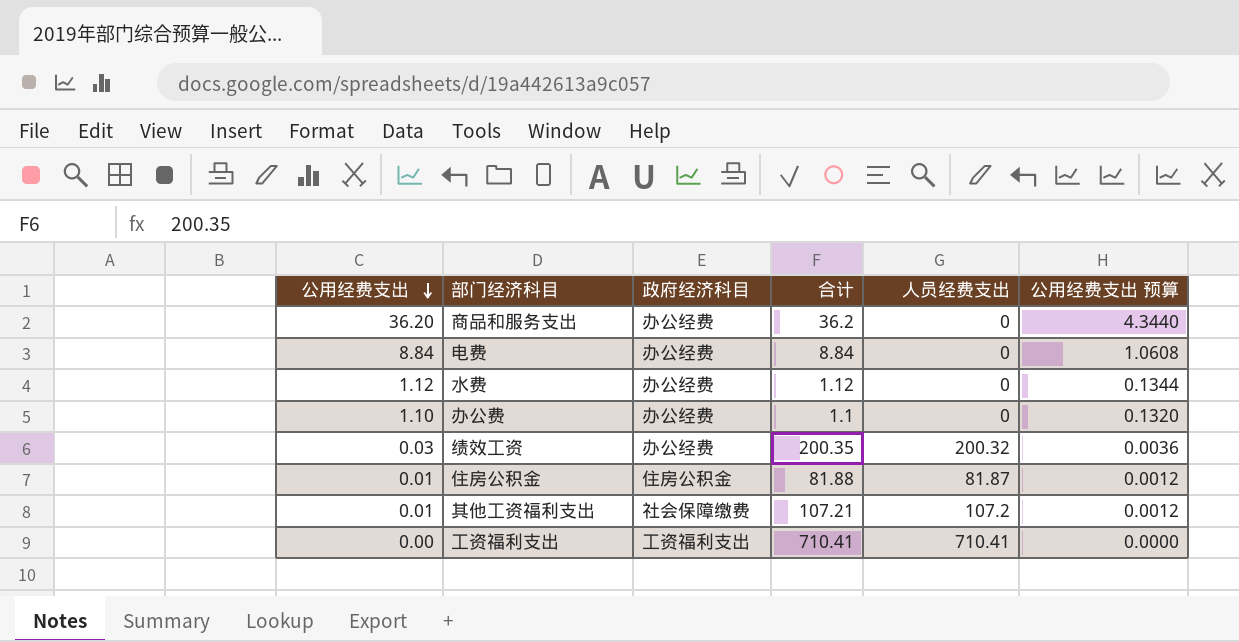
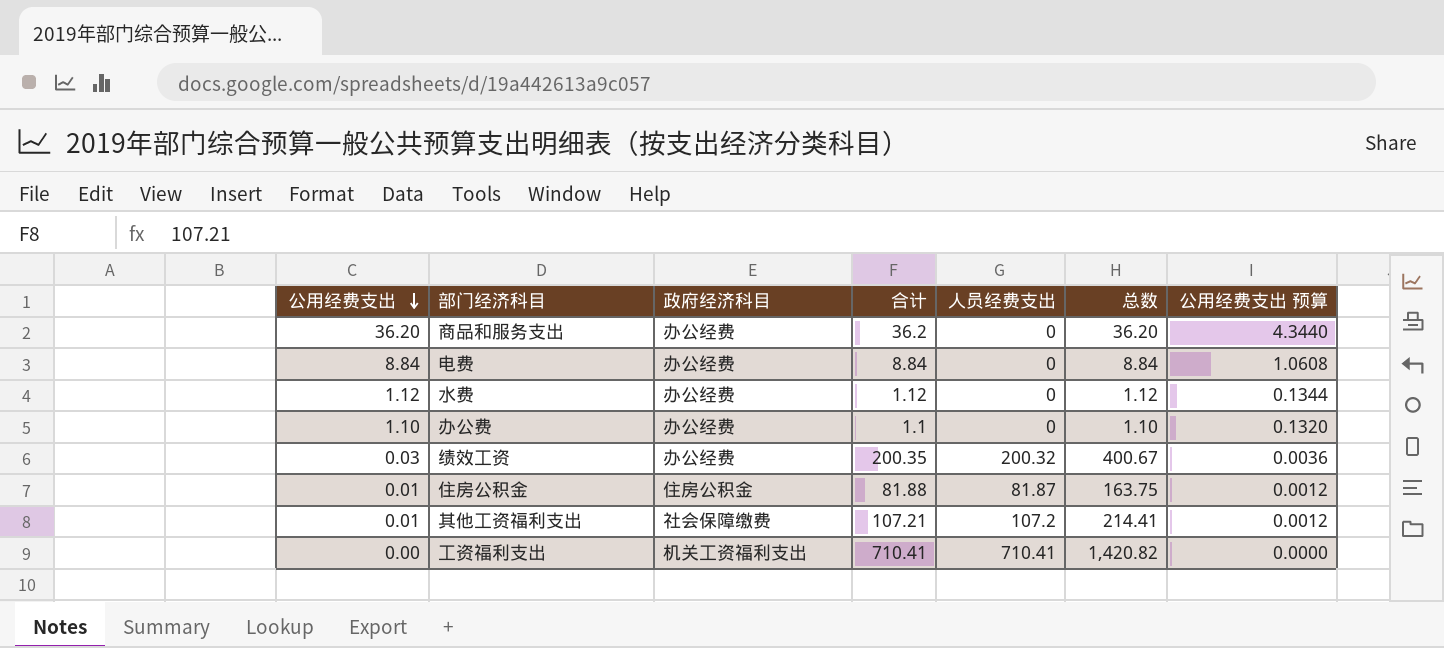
column 总数 | formula: none -> [合计] + [人员经费支出]
工资福利支出 | 政府经济科目: 工资福利支出 -> 机关工资福利支出

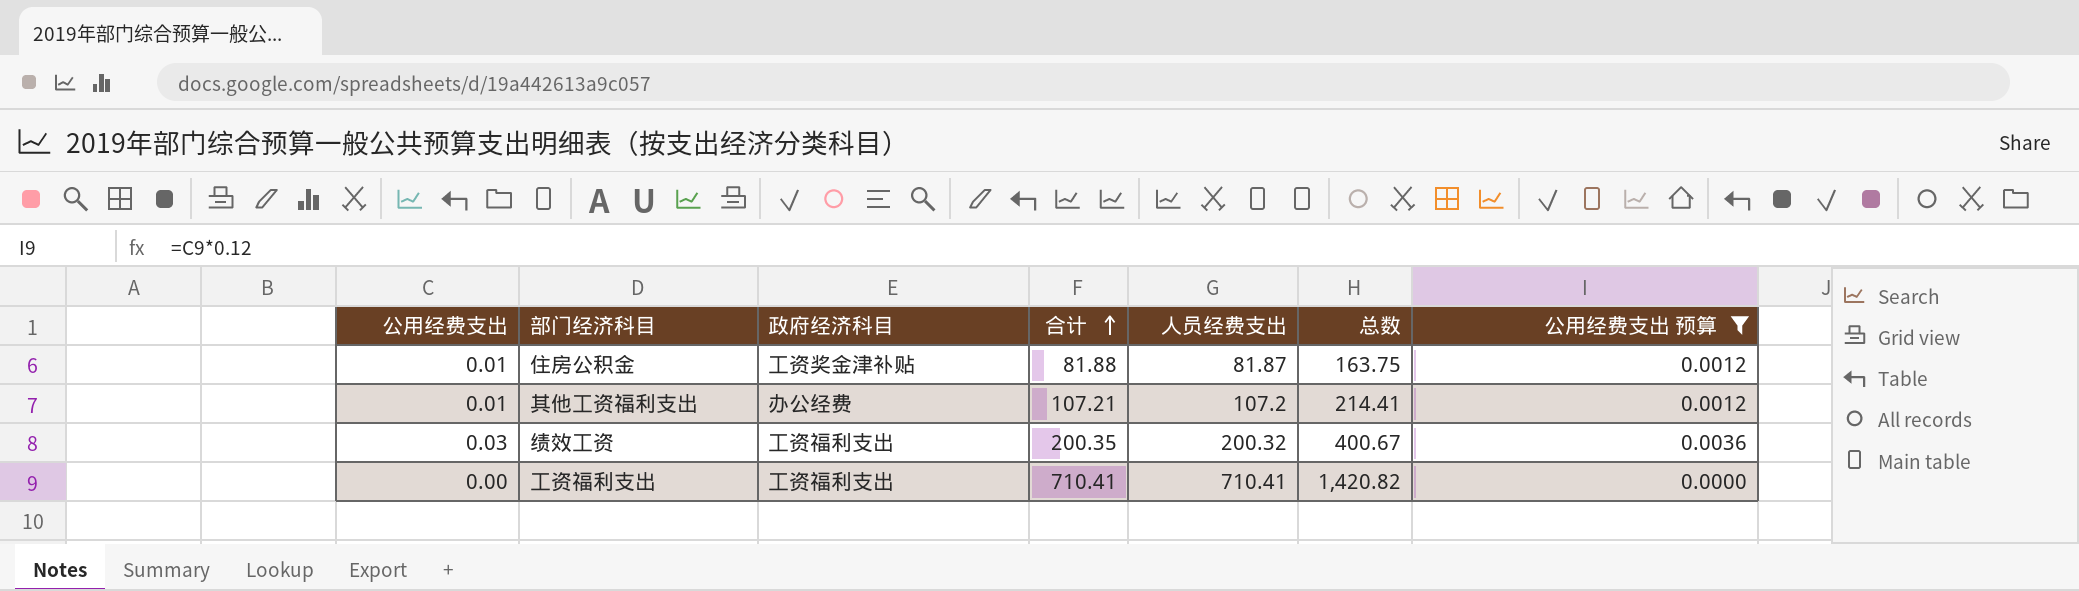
filter: none -> 公用经费支出 预算 <= 0.0036
row order: 公用经费支出 descending -> 合计 ascending
住房公积金 | 政府经济科目: 住房公积金 -> 工资奖金津补贴
其他工资福利支出 | 政府经济科目: 社会保障缴费 -> 办公经费
绩效工资 | 政府经济科目: 办公经费 -> 工资福利支出
工资福利支出 | 政府经济科目: 机关工资福利支出 -> 工资福利支出

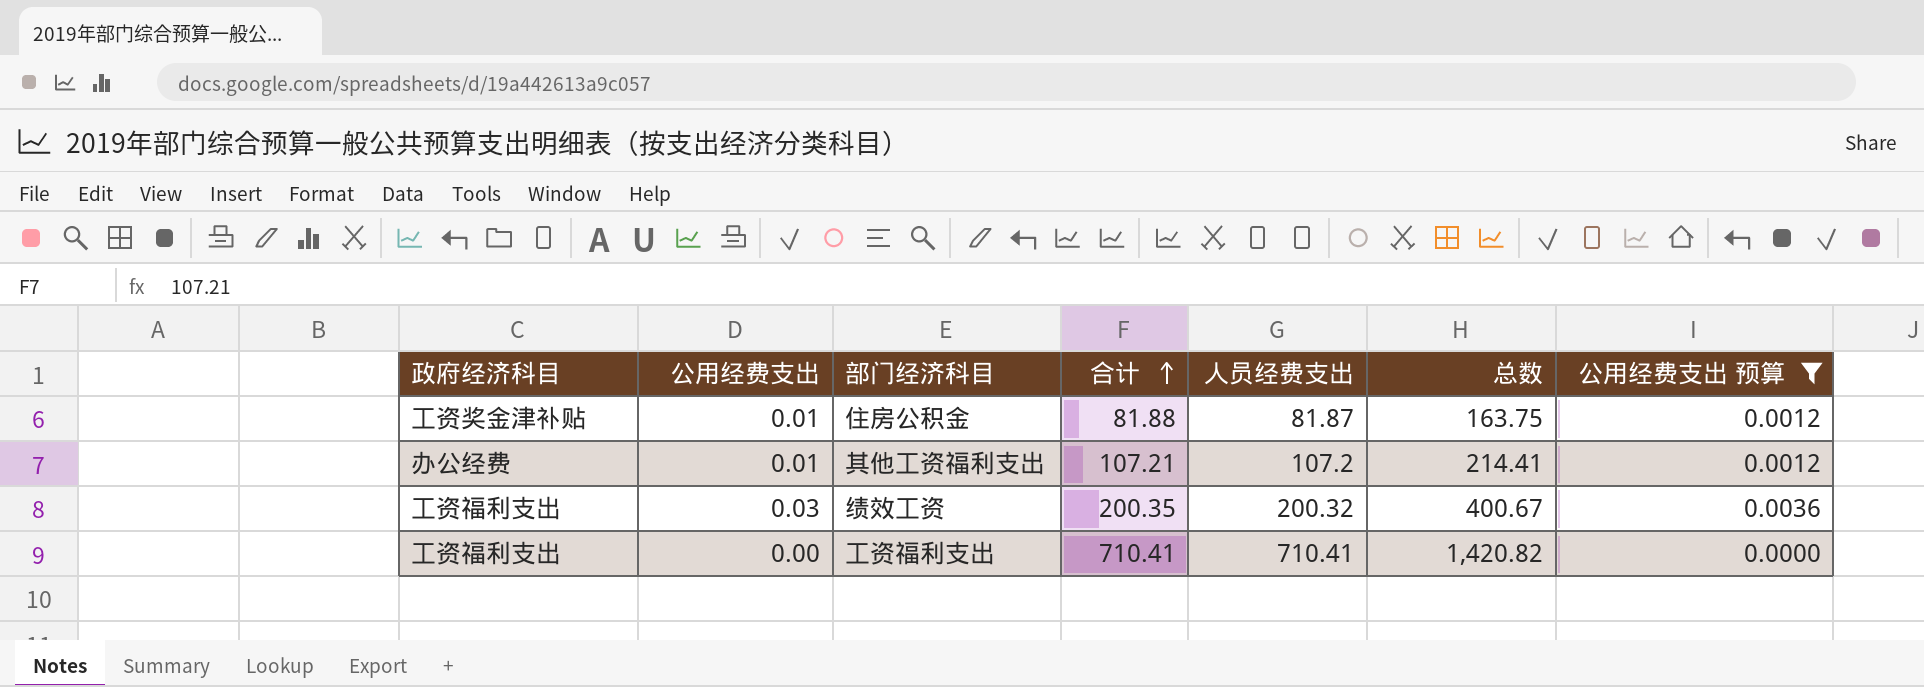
column 政府经济科目 | position: 3 -> 1

